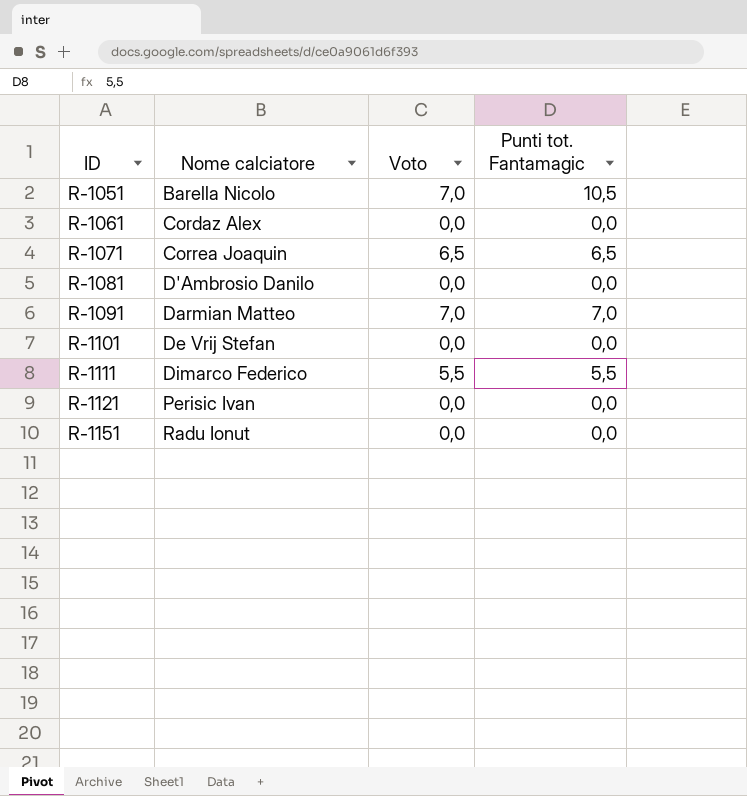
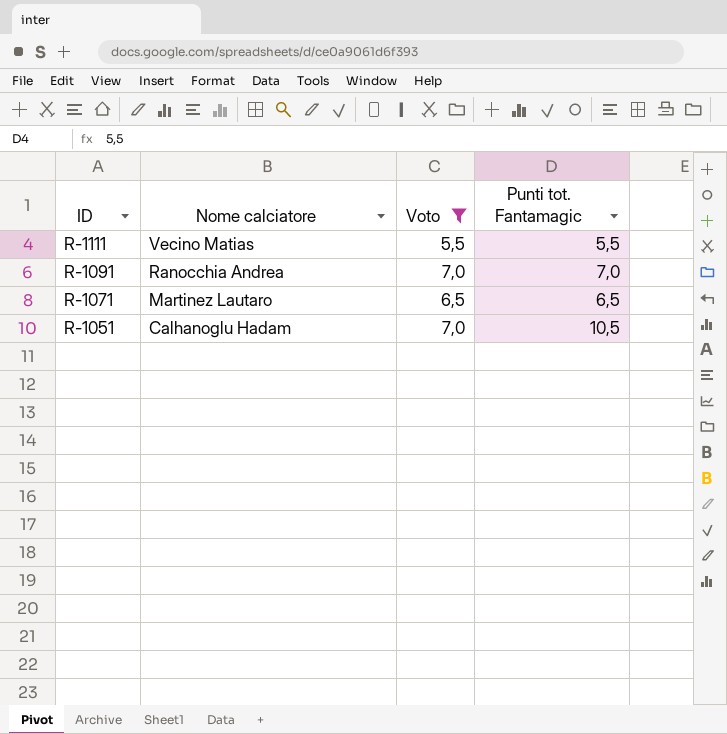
filter: none -> Voto != 0,0
row order: ID ascending -> ID descending
R-1111 | Nome calciatore: Dimarco Federico -> Vecino Matias
R-1091 | Nome calciatore: Darmian Matteo -> Ranocchia Andrea
R-1071 | Nome calciatore: Correa Joaquin -> Martinez Lautaro
R-1051 | Nome calciatore: Barella Nicolo -> Calhanoglu Hadam

